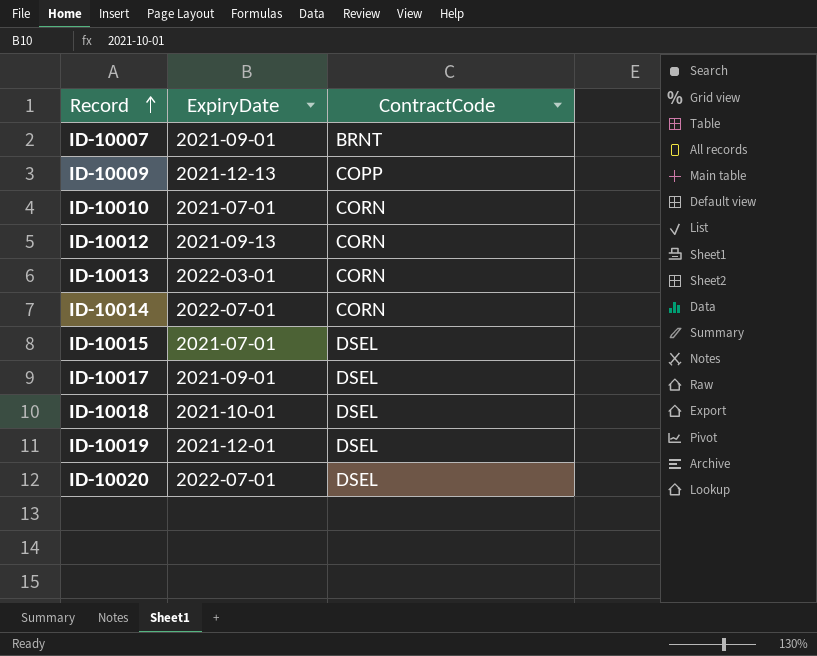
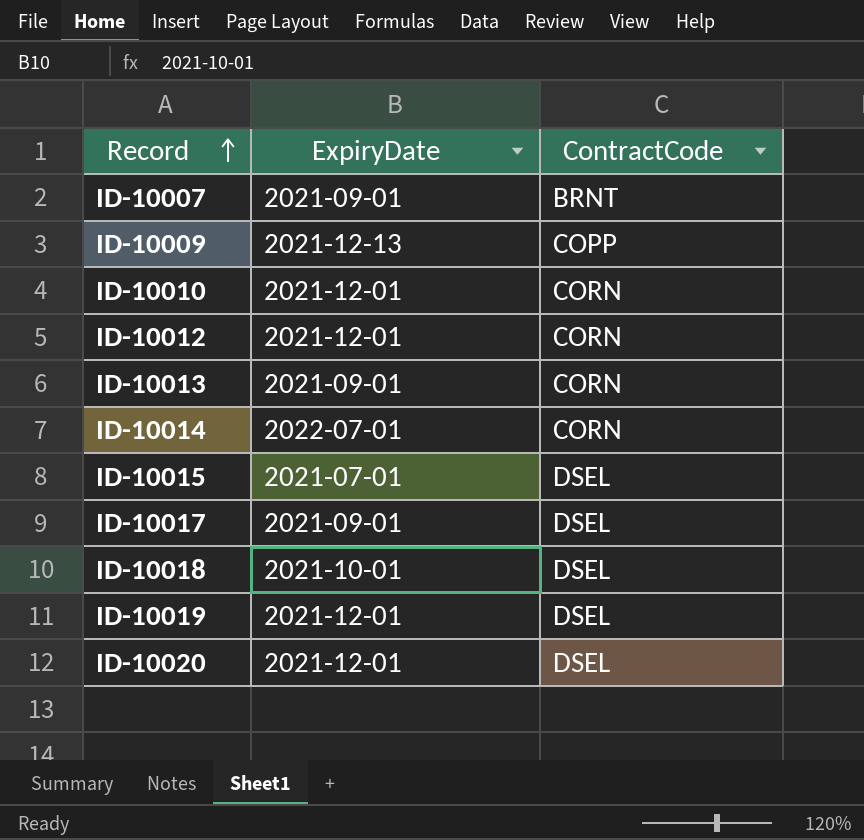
ID-10010 | ExpiryDate: 2021-07-01 -> 2021-12-01
ID-10012 | ExpiryDate: 2021-09-13 -> 2021-12-01
ID-10013 | ExpiryDate: 2022-03-01 -> 2021-09-01
ID-10020 | ExpiryDate: 2022-07-01 -> 2021-12-01

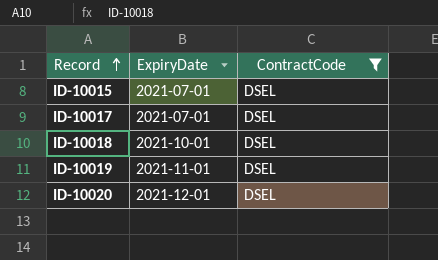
filter: none -> ContractCode = DSEL
ID-10017 | ExpiryDate: 2021-09-01 -> 2021-07-01
ID-10019 | ExpiryDate: 2021-12-01 -> 2021-11-01

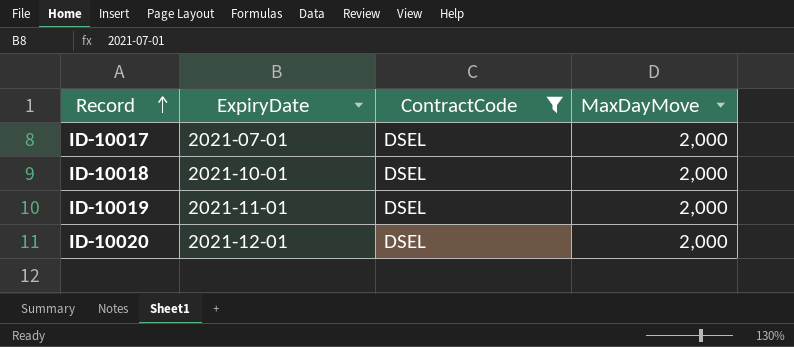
column MaxDayMove | position: none -> 4
row ID-10015: 2021-07-01 | DSEL -> none

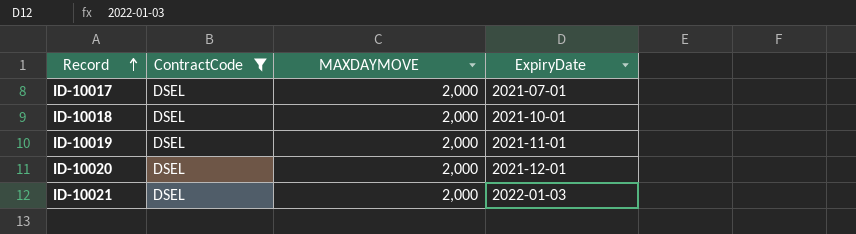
column name: MaxDayMove -> MAXDAYMOVE
column ExpiryDate | position: 2 -> 4
row ID-10021: none -> DSEL | 2,000 | 2022-01-03

